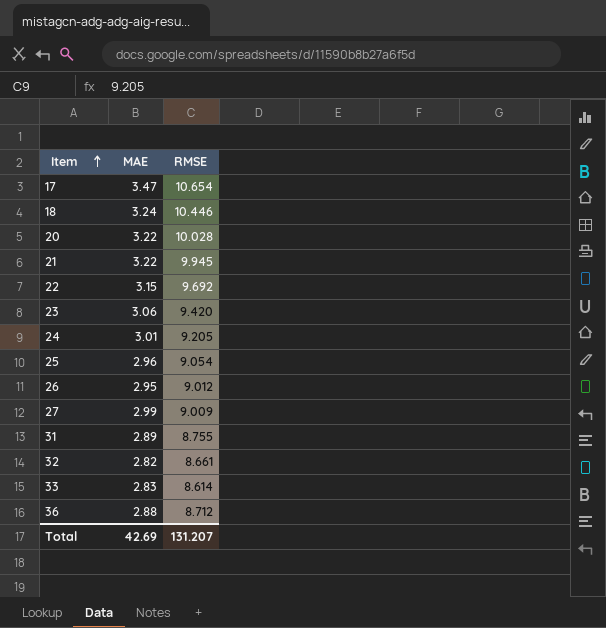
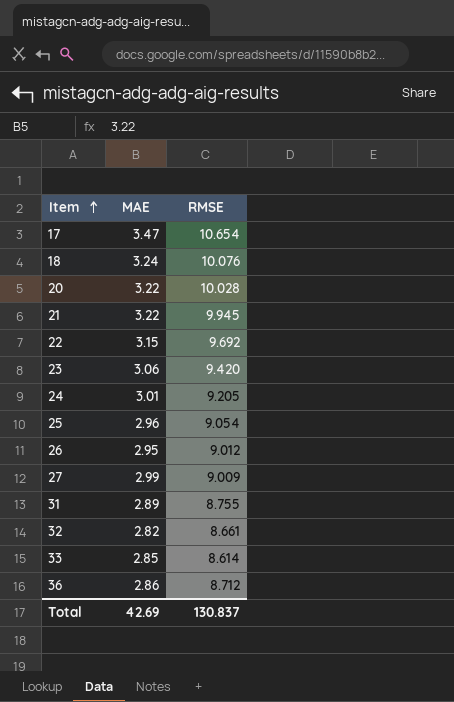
18 | RMSE: 10.446 -> 10.076
33 | MAE: 2.83 -> 2.85
36 | MAE: 2.88 -> 2.86
Total | RMSE: 131.207 -> 130.837

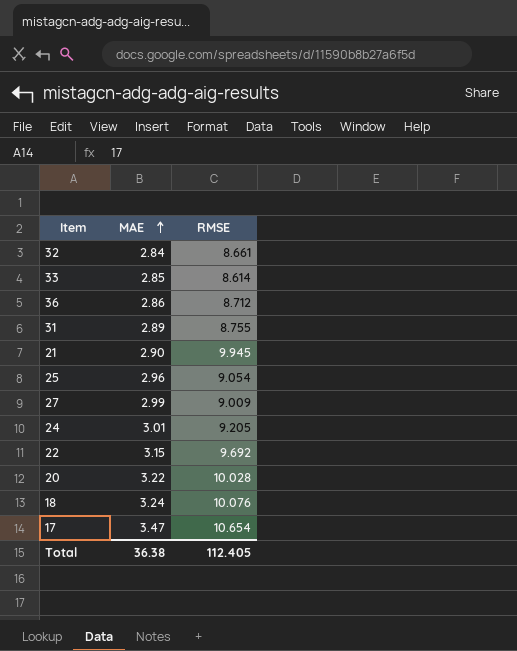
row order: Item ascending -> MAE ascending
row 23: 3.06 | 9.420 -> none
row 26: 2.95 | 9.012 -> none
32 | MAE: 2.82 -> 2.84
21 | MAE: 3.22 -> 2.90
Total | MAE: 42.69 -> 36.38
Total | RMSE: 130.837 -> 112.405

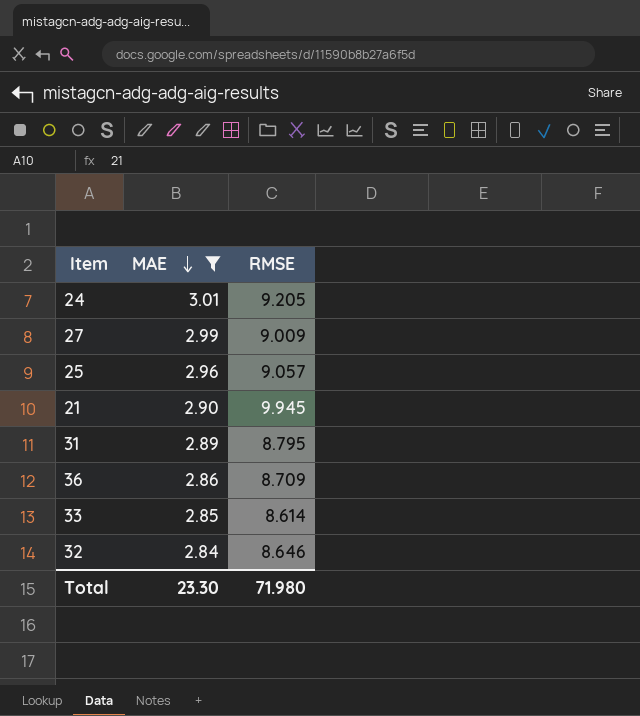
filter: none -> MAE <= 3.01
row order: MAE ascending -> MAE descending
25 | RMSE: 9.054 -> 9.057
31 | RMSE: 8.755 -> 8.795
36 | RMSE: 8.712 -> 8.709
32 | RMSE: 8.661 -> 8.646
Total | MAE: 36.38 -> 23.30
Total | RMSE: 112.405 -> 71.980

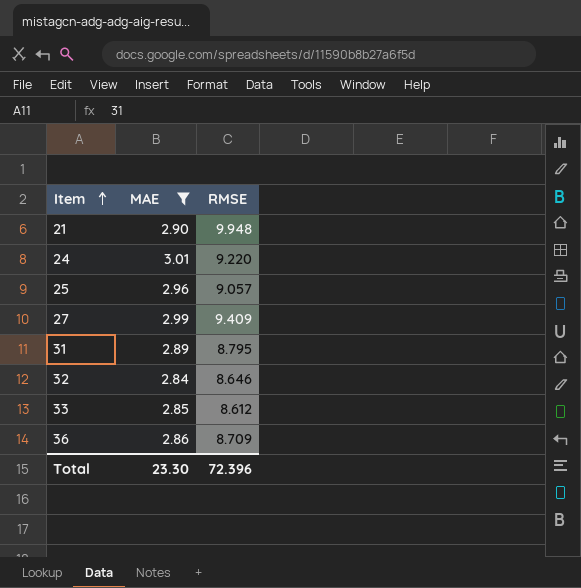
row order: MAE descending -> Item ascending
21 | RMSE: 9.945 -> 9.948
24 | RMSE: 9.205 -> 9.220
27 | RMSE: 9.009 -> 9.409
33 | RMSE: 8.614 -> 8.612
Total | RMSE: 71.980 -> 72.396

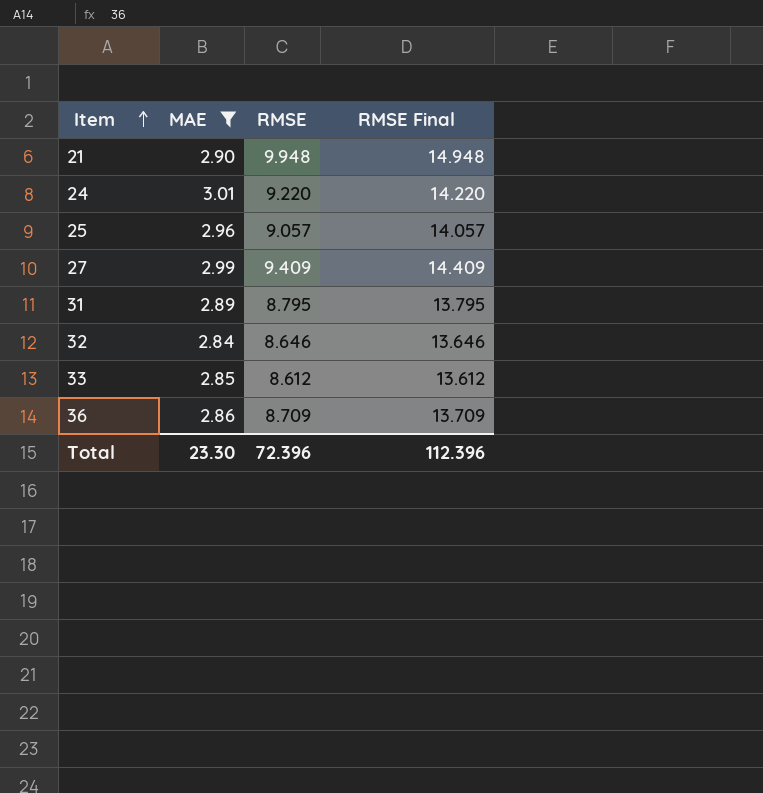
column RMSE Final | formula: none -> [RMSE] + 5

